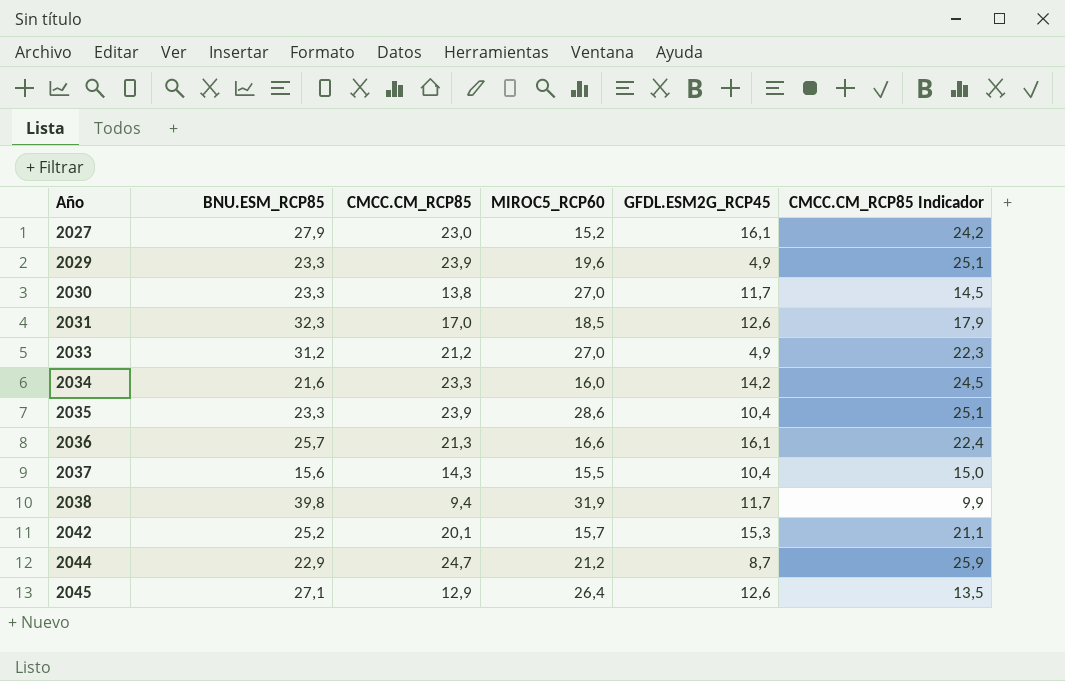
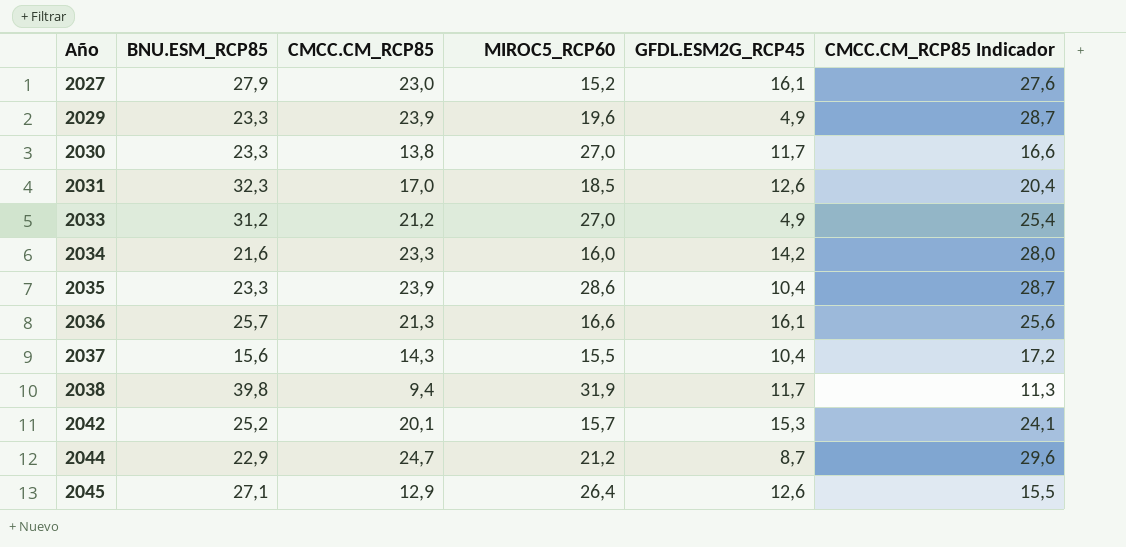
column CMCC.CM_RCP85 Indicador | formula: [CMCC.CM_RCP85] * 1,05 -> [CMCC.CM_RCP85] * 1,2

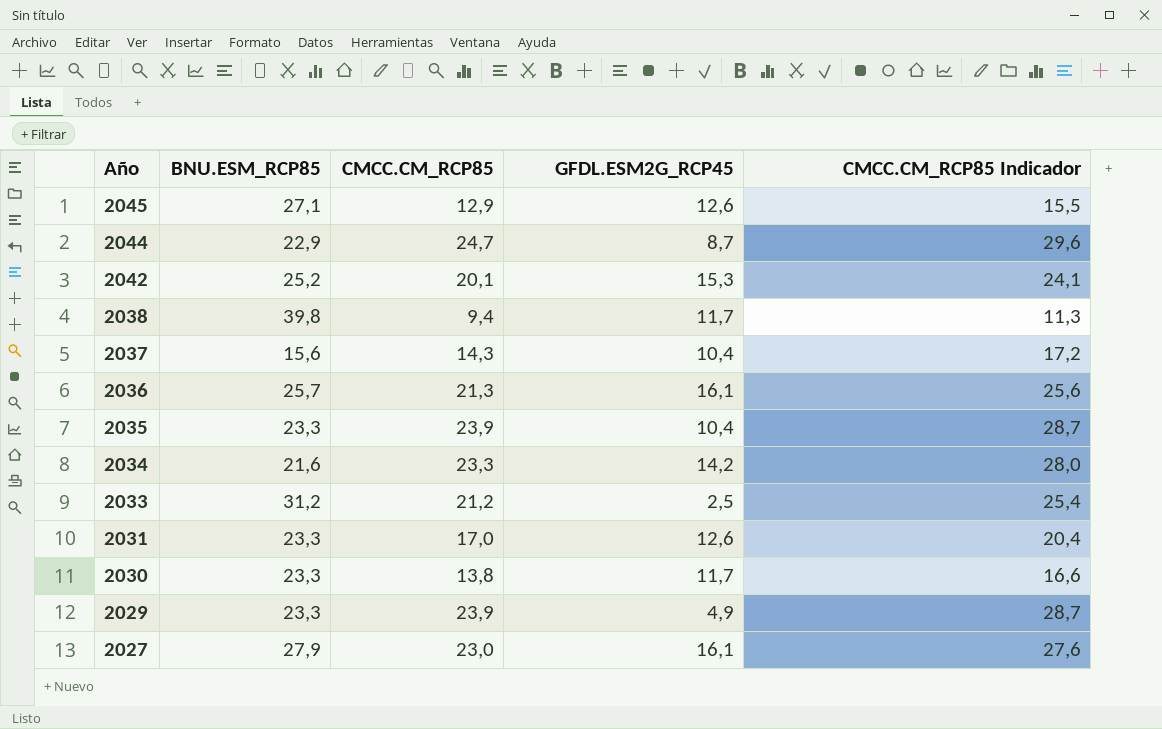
row order: Año ascending -> Año descending
column MIROC5_RCP60 | position: 4 -> none
2033 | GFDL.ESM2G_RCP45: 4,9 -> 2,5
2031 | BNU.ESM_RCP85: 32,3 -> 23,3

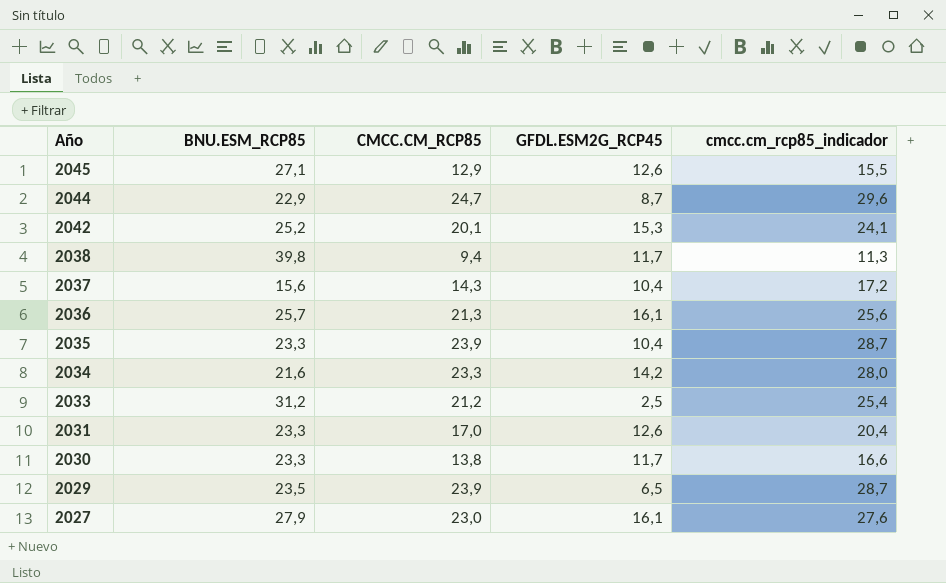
column name: CMCC.CM_RCP85 Indicador -> cmcc.cm_rcp85_indicador
2029 | BNU.ESM_RCP85: 23,3 -> 23,5
2029 | GFDL.ESM2G_RCP45: 4,9 -> 6,5

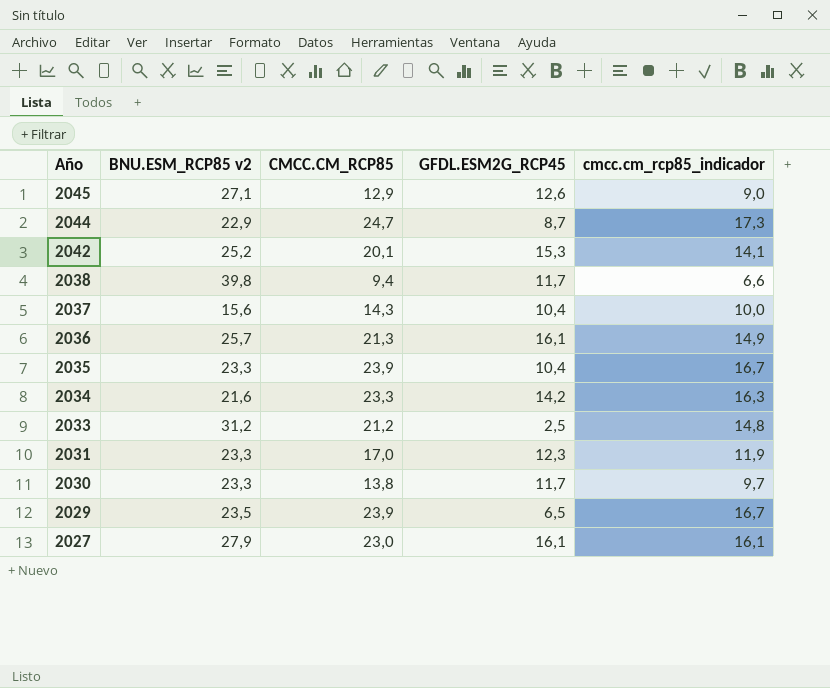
column name: BNU.ESM_RCP85 -> BNU.ESM_RCP85 v2
column cmcc.cm_rcp85_indicador | formula: [CMCC.CM_RCP85] * 1,2 -> [CMCC.CM_RCP85] * 0,7
2031 | GFDL.ESM2G_RCP45: 12,6 -> 12,3

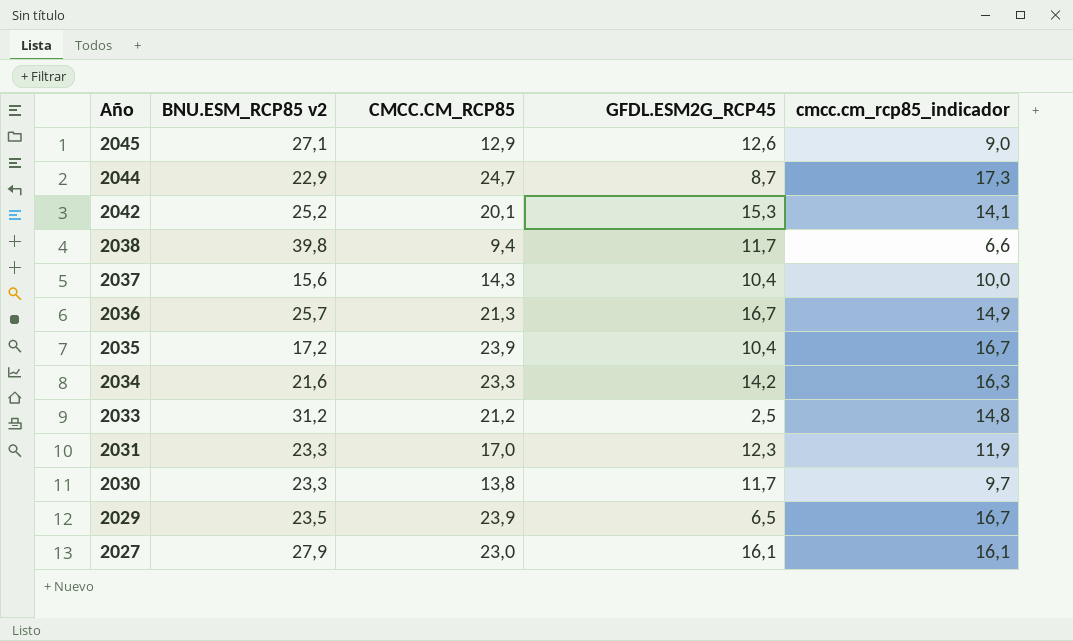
2036 | GFDL.ESM2G_RCP45: 16,1 -> 16,7
2035 | BNU.ESM_RCP85 v2: 23,3 -> 17,2

